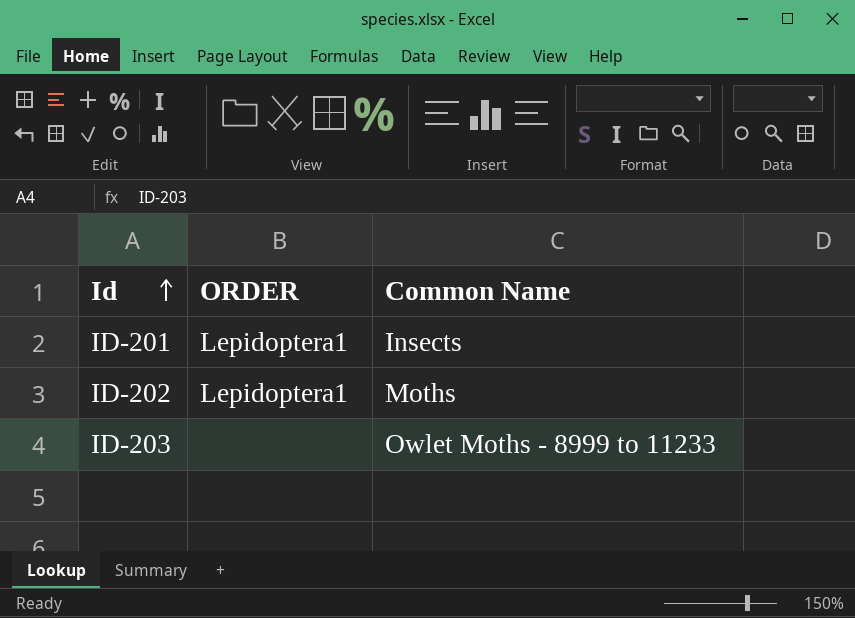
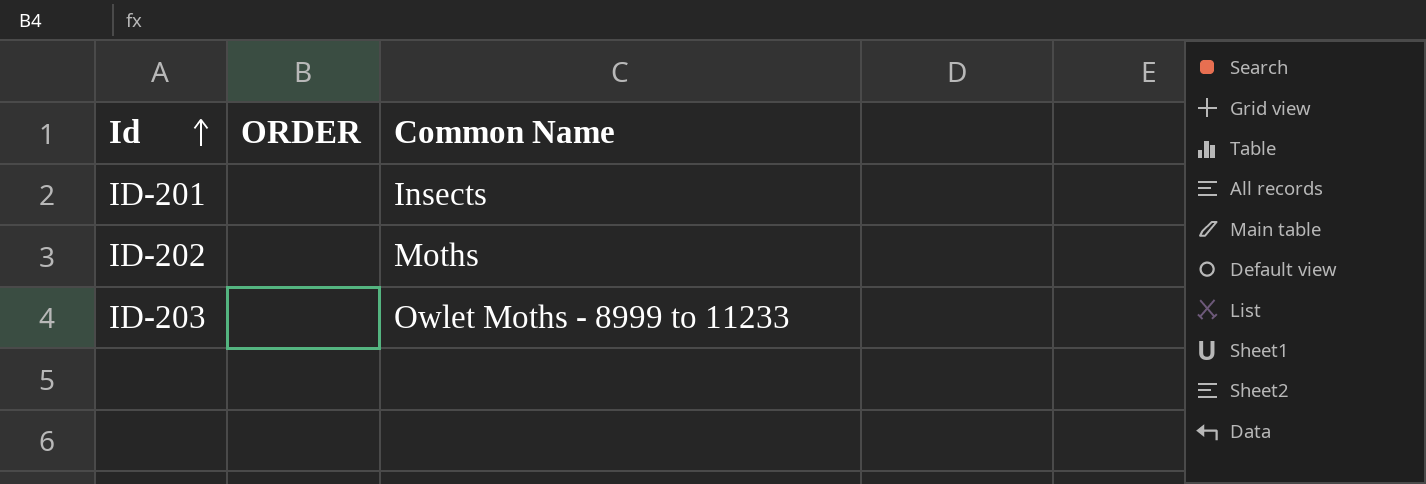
ID-201 | ORDER: Lepidoptera1 -> none
ID-202 | ORDER: Lepidoptera1 -> none

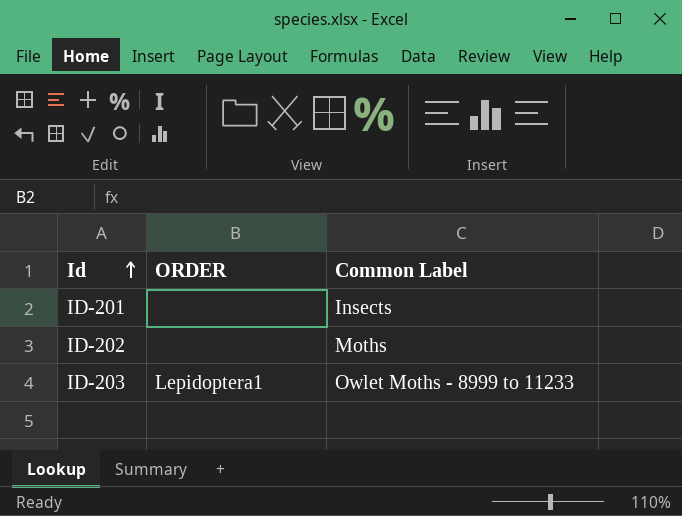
column name: Common Name -> Common Label
ID-203 | ORDER: none -> Lepidoptera1

